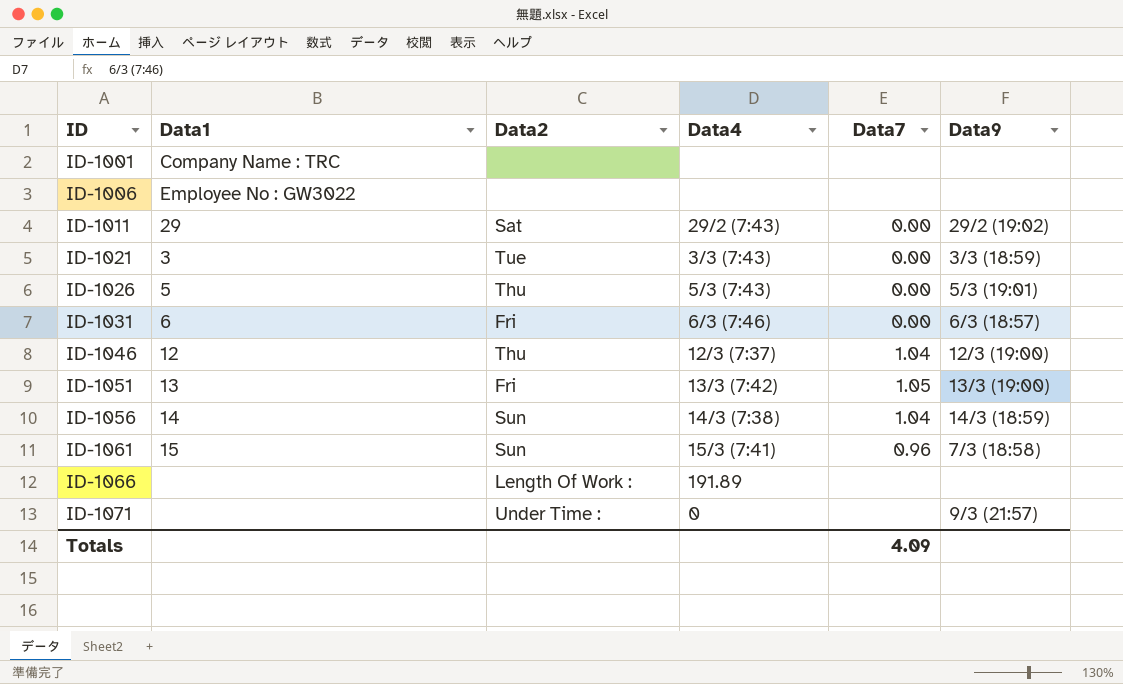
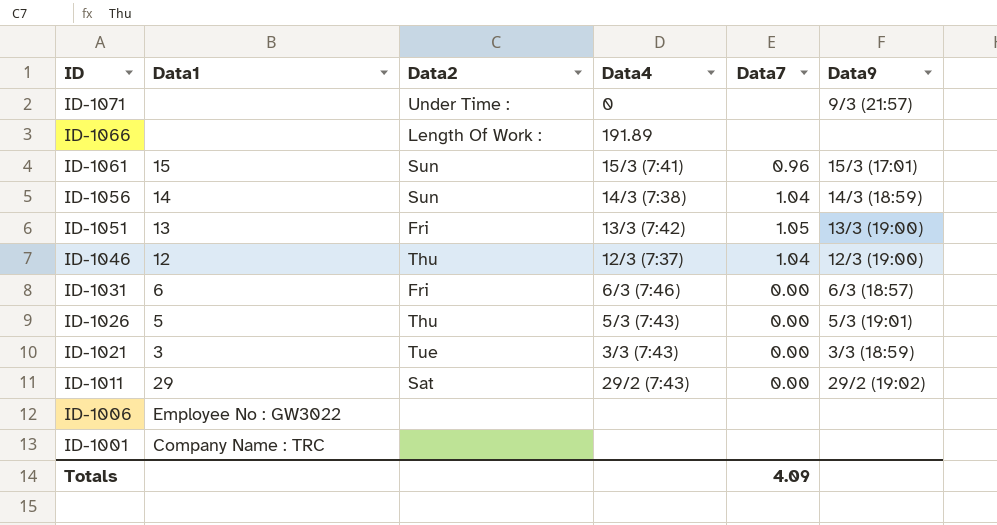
row order: ID ascending -> ID descending
ID-1061 | Data9: 7/3 (18:58) -> 15/3 (17:01)

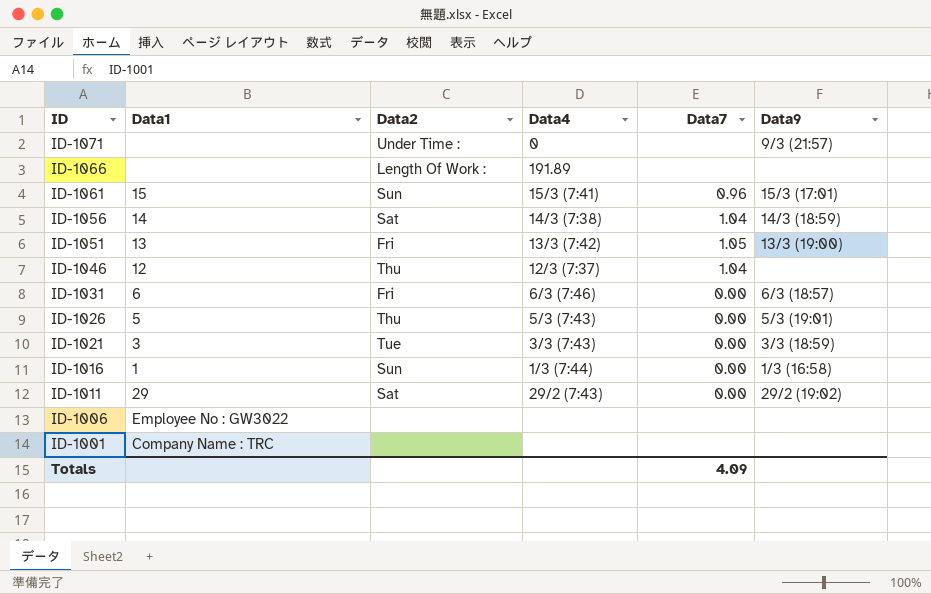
ID-1056 | Data2: Sun -> Sat
ID-1046 | Data9: 12/3 (19:00) -> none
row ID-1016: none -> 1 | Sun | 1/3 (7:44) | 0.00 | 1/3 (16:58)

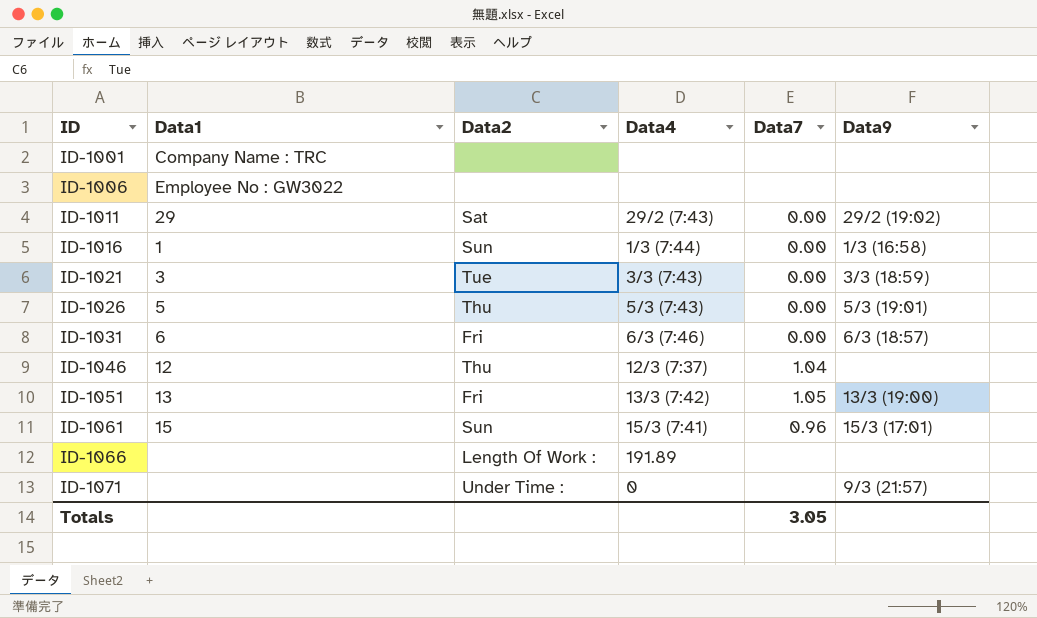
row order: ID descending -> ID ascending
row ID-1056: 14 | Sat | 14/3 (7:38) | 1.04 | 14/3 (18:59) -> none
Totals | Data7: 4.09 -> 3.05

